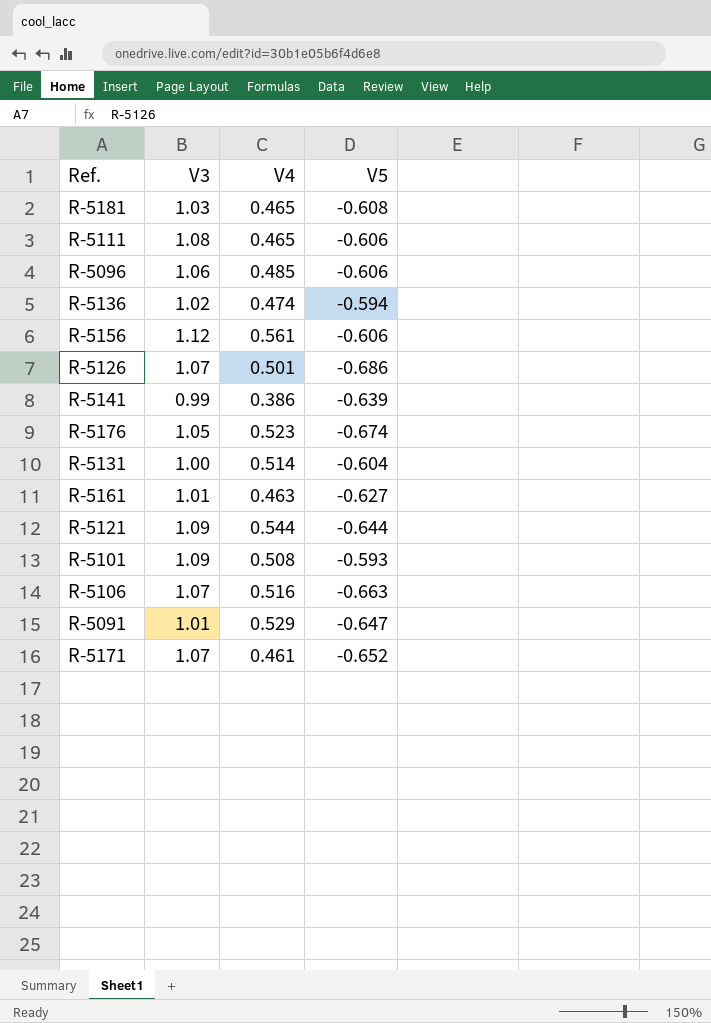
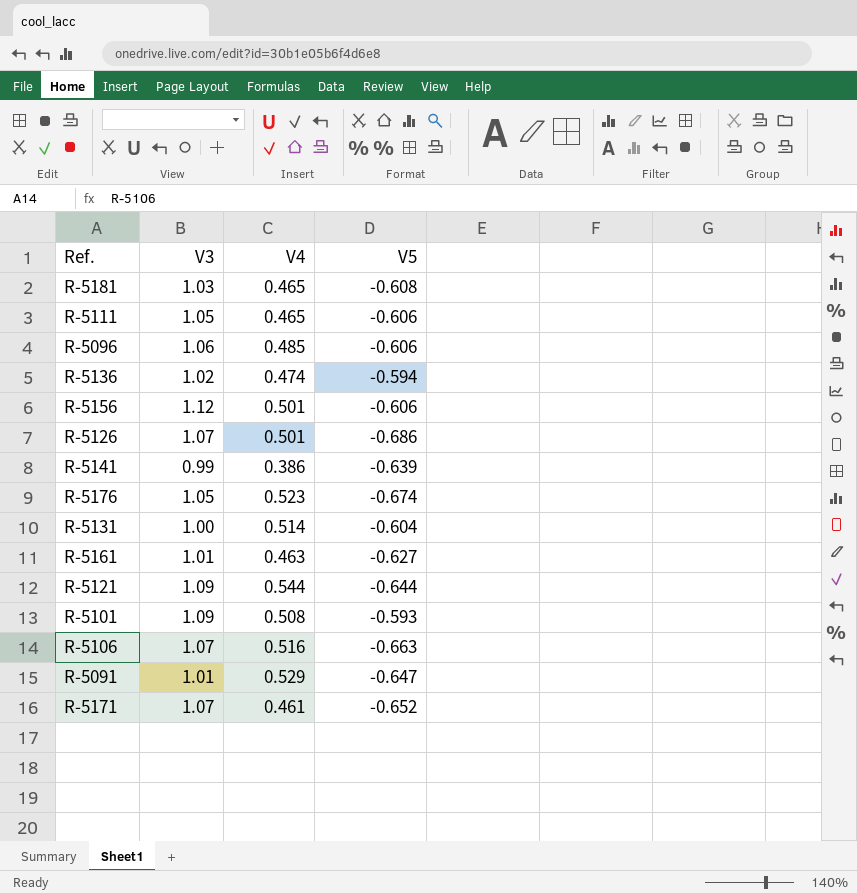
R-5111 | V3: 1.08 -> 1.05
R-5156 | V4: 0.561 -> 0.501

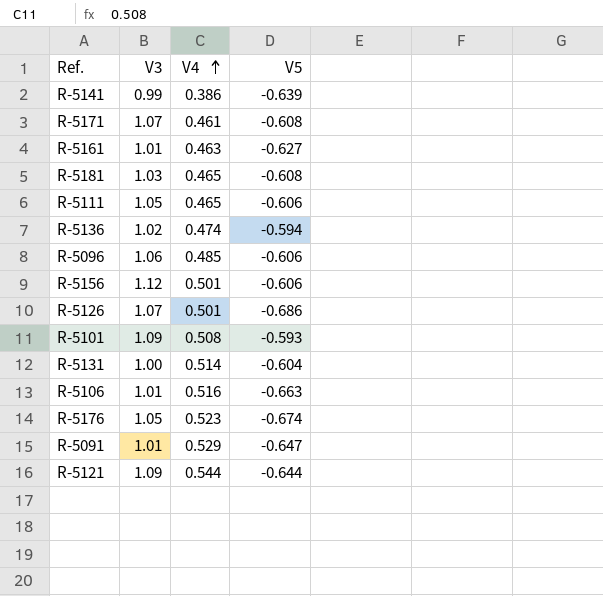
row order: none -> V4 ascending
R-5171 | V5: -0.652 -> -0.608
R-5106 | V3: 1.07 -> 1.01

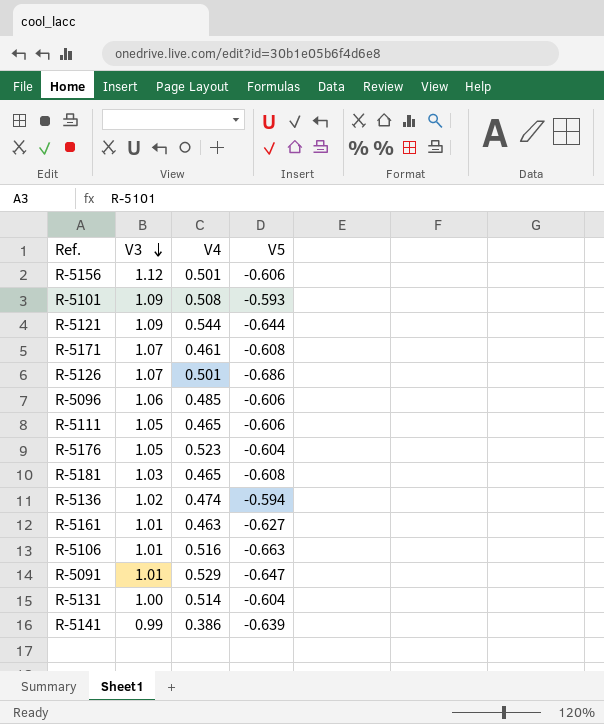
row order: V4 ascending -> V3 descending
R-5176 | V5: -0.674 -> -0.604

